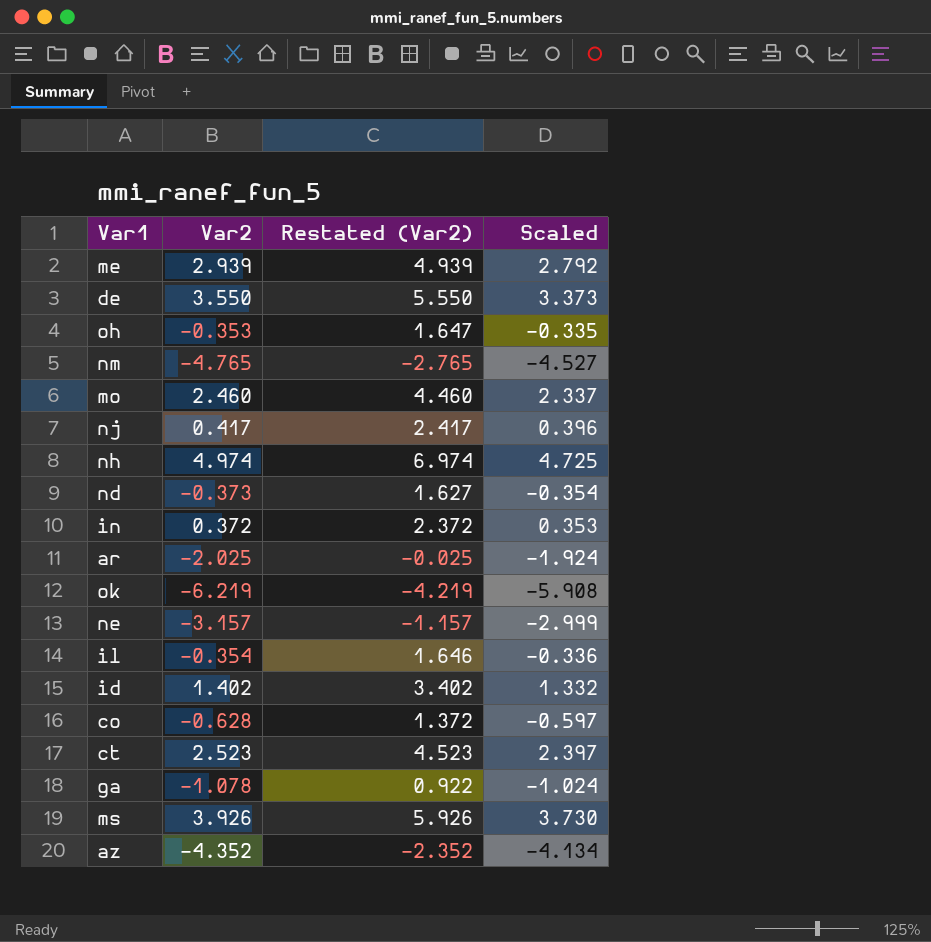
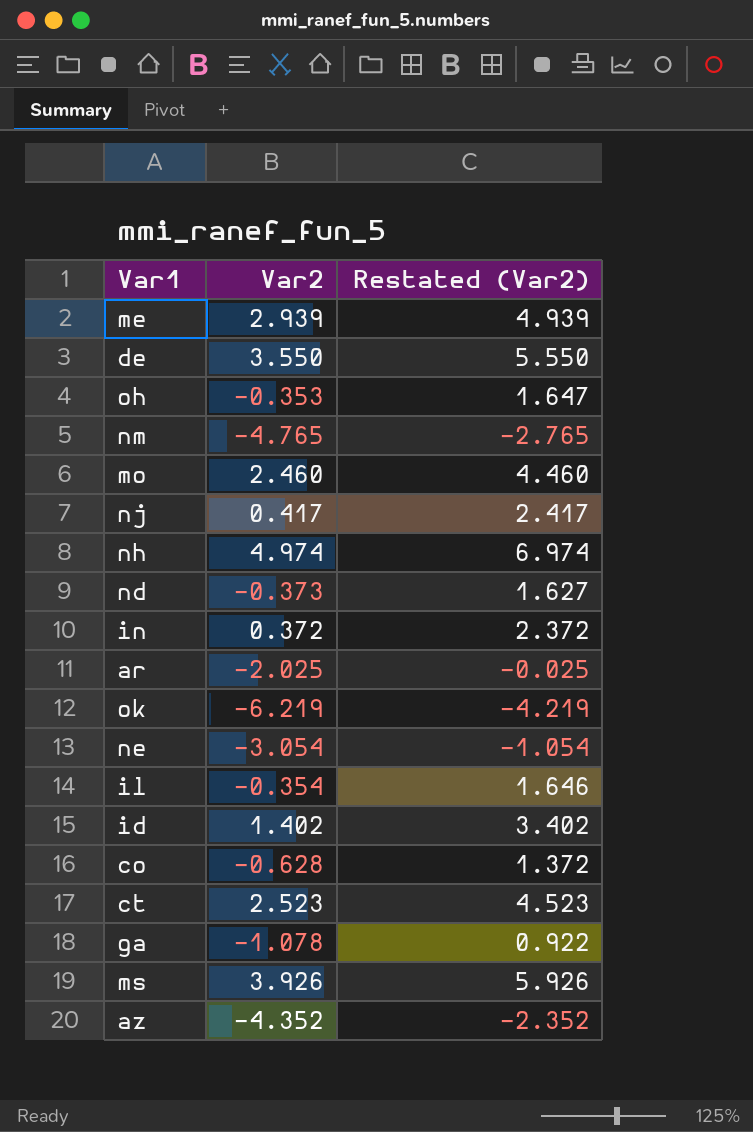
column Scaled | formula: [Var2] * 0.95 -> none
ne | Var2: -3.157 -> -3.054
ne | Restated (Var2): -1.157 -> -1.054

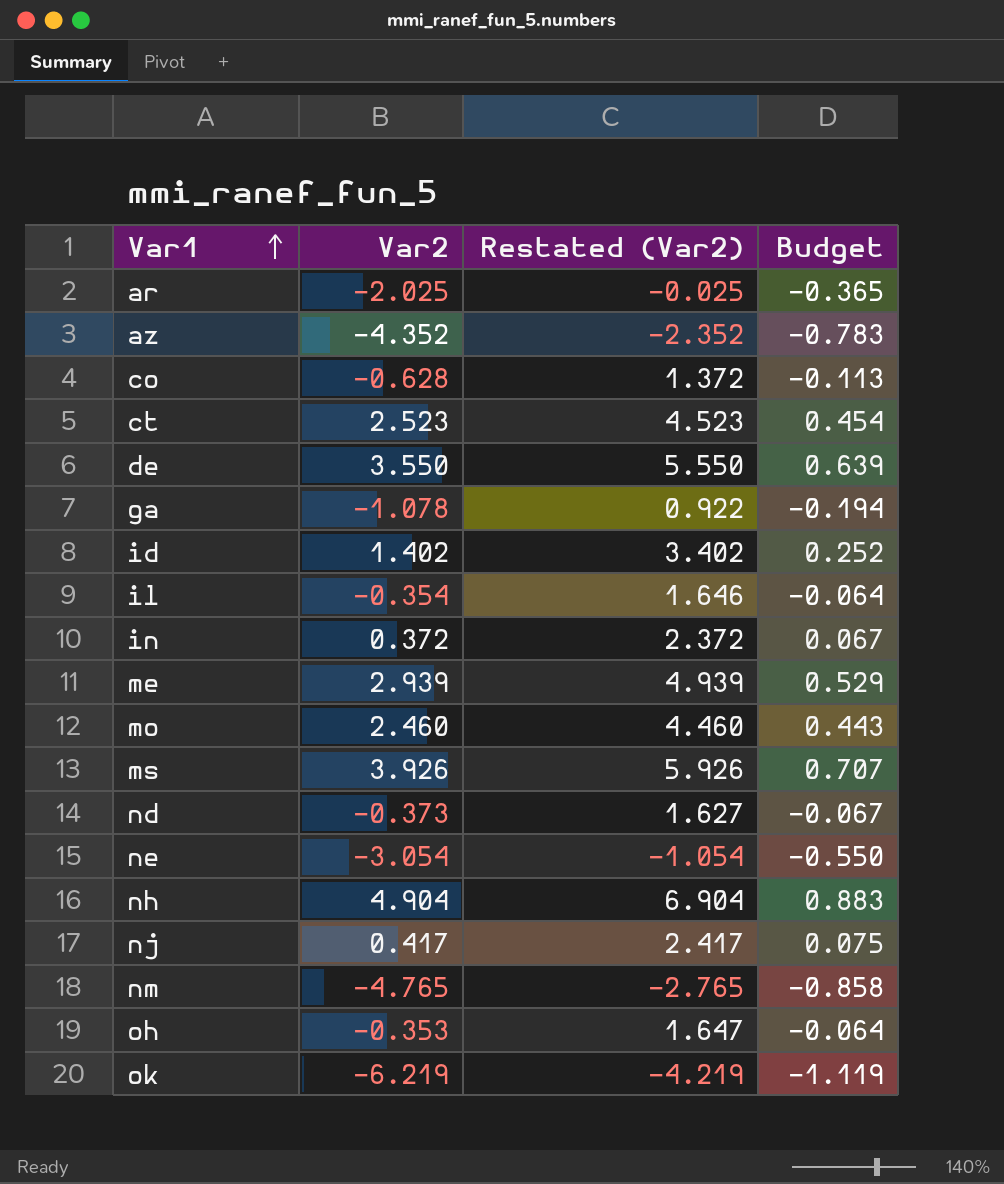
row order: none -> Var1 ascending
column Budget | formula: none -> [Var2] * 0.18
nh | Var2: 4.974 -> 4.904
nh | Restated (Var2): 6.974 -> 6.904

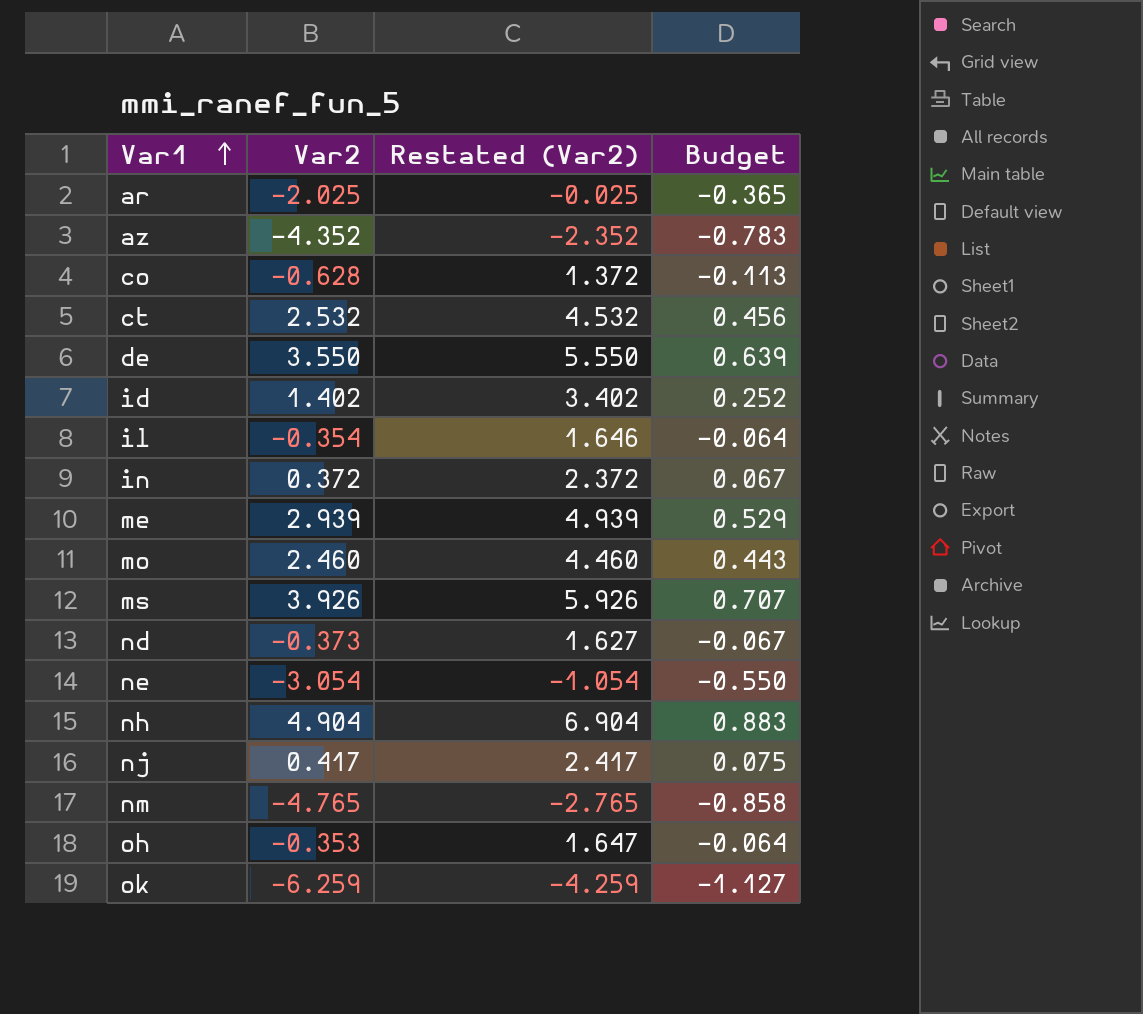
row ga: -1.078 | 0.922 | -0.194 -> none
ct | Var2: 2.523 -> 2.532
ct | Restated (Var2): 4.523 -> 4.532
ct | Budget: 0.454 -> 0.456
ok | Var2: -6.219 -> -6.259
ok | Restated (Var2): -4.219 -> -4.259
ok | Budget: -1.119 -> -1.127

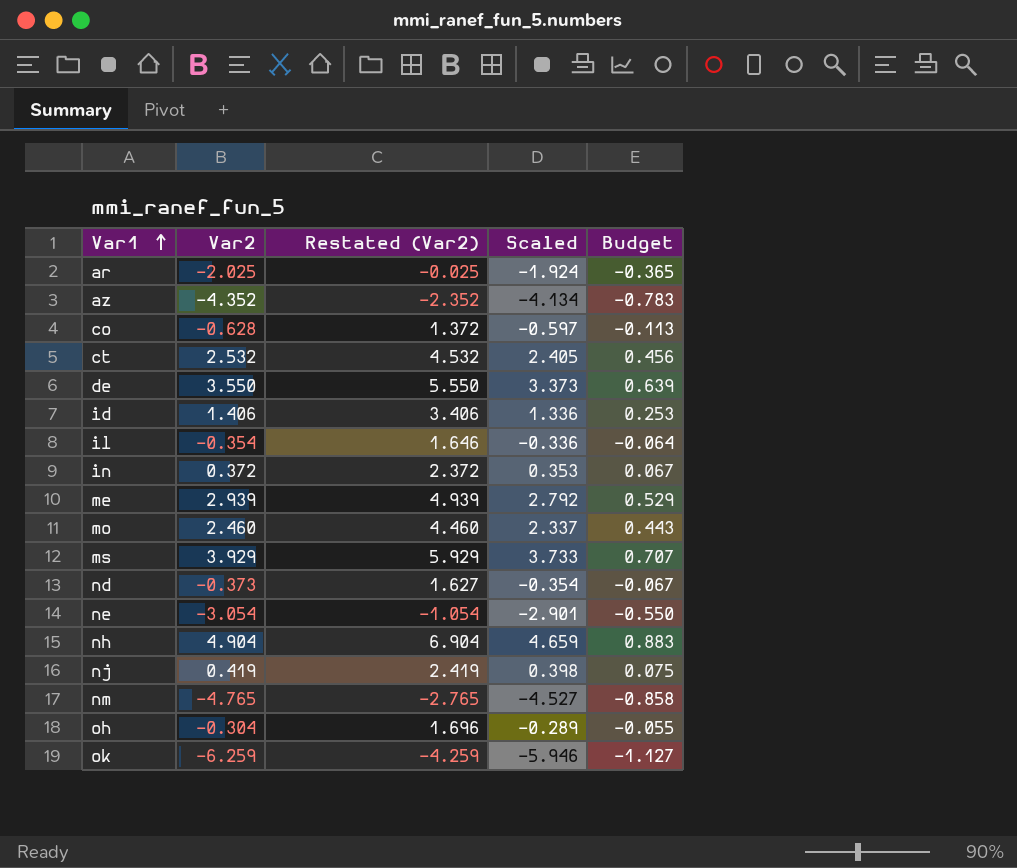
column Scaled | formula: none -> [Var2] * 0.95
id | Var2: 1.402 -> 1.406
id | Restated (Var2): 3.402 -> 3.406
id | Budget: 0.252 -> 0.253
ms | Var2: 3.926 -> 3.929
ms | Restated (Var2): 5.926 -> 5.929
nj | Var2: 0.417 -> 0.419
nj | Restated (Var2): 2.417 -> 2.419
oh | Var2: -0.353 -> -0.304
oh | Restated (Var2): 1.647 -> 1.696
oh | Budget: -0.064 -> -0.055

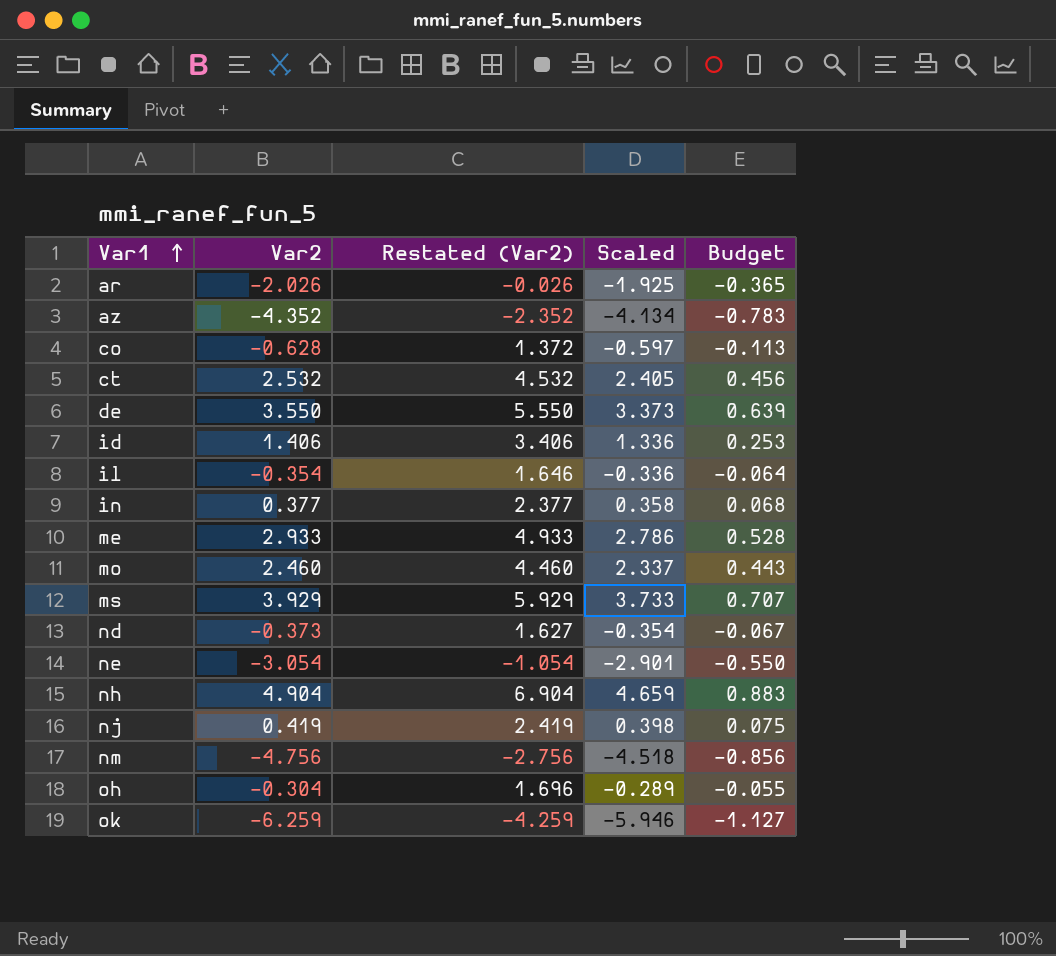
ar | Var2: -2.025 -> -2.026
ar | Restated (Var2): -0.025 -> -0.026
ar | Scaled: -1.924 -> -1.925
in | Var2: 0.372 -> 0.377
in | Restated (Var2): 2.372 -> 2.377
in | Scaled: 0.353 -> 0.358
in | Budget: 0.067 -> 0.068
me | Var2: 2.939 -> 2.933
me | Restated (Var2): 4.939 -> 4.933
me | Scaled: 2.792 -> 2.786
me | Budget: 0.529 -> 0.528
nm | Var2: -4.765 -> -4.756
nm | Restated (Var2): -2.765 -> -2.756
nm | Scaled: -4.527 -> -4.518
nm | Budget: -0.858 -> -0.856

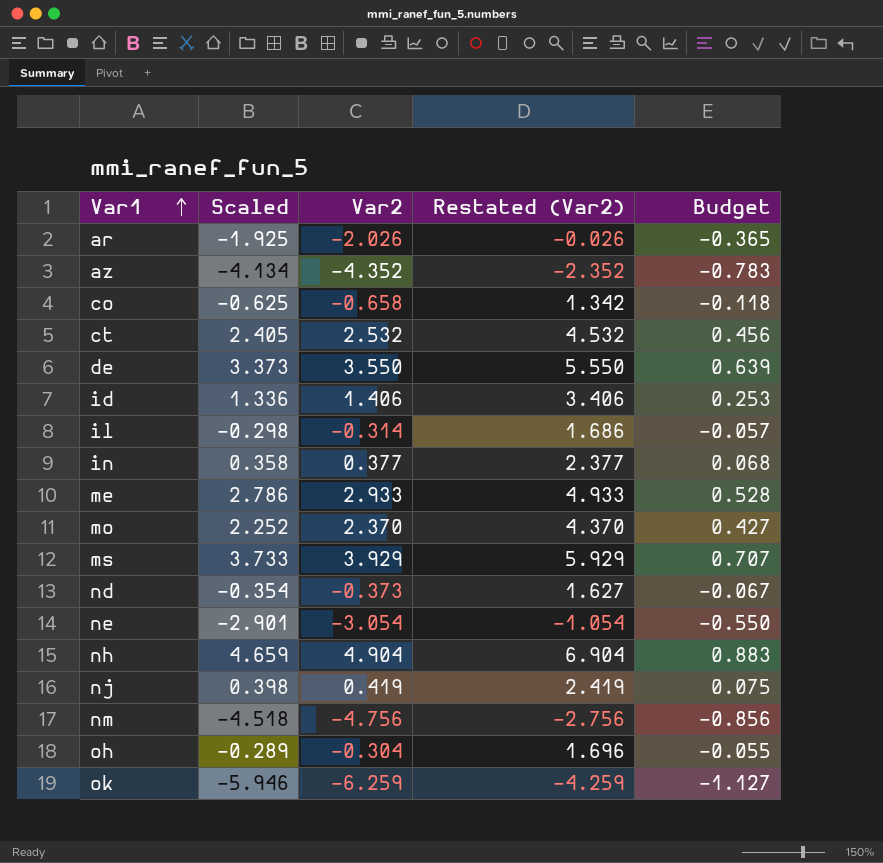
column Scaled | position: 4 -> 2
co | Scaled: -0.597 -> -0.625
co | Var2: -0.628 -> -0.658
co | Restated (Var2): 1.372 -> 1.342
co | Budget: -0.113 -> -0.118
il | Scaled: -0.336 -> -0.298
il | Var2: -0.354 -> -0.314
il | Restated (Var2): 1.646 -> 1.686
il | Budget: -0.064 -> -0.057
mo | Scaled: 2.337 -> 2.252
mo | Var2: 2.460 -> 2.370
mo | Restated (Var2): 4.460 -> 4.370
mo | Budget: 0.443 -> 0.427

